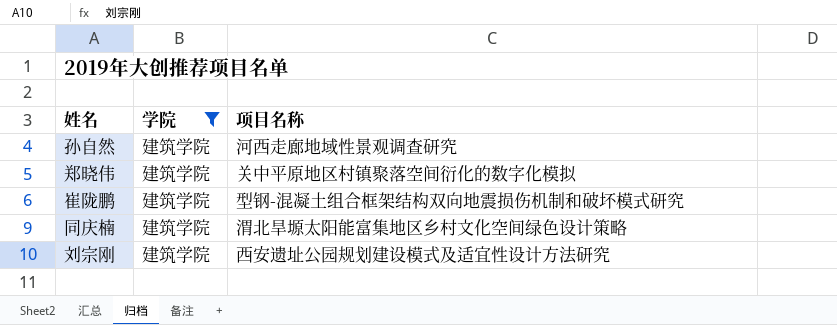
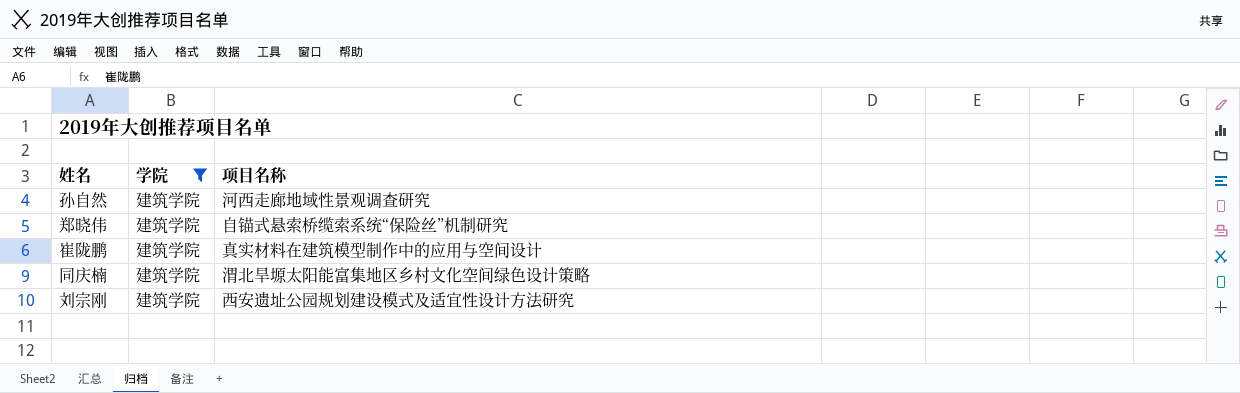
郑晓伟 | 项目名称: 关中平原地区村镇聚落空间衍化的数字化模拟 -> 自锚式悬索桥缆索系统“保险丝”机制研究
崔陇鹏 | 项目名称: 型钢-混凝土组合框架结构双向地震损伤机制和破坏模式研究 -> 真实材料在建筑模型制作中的应用与空间设计

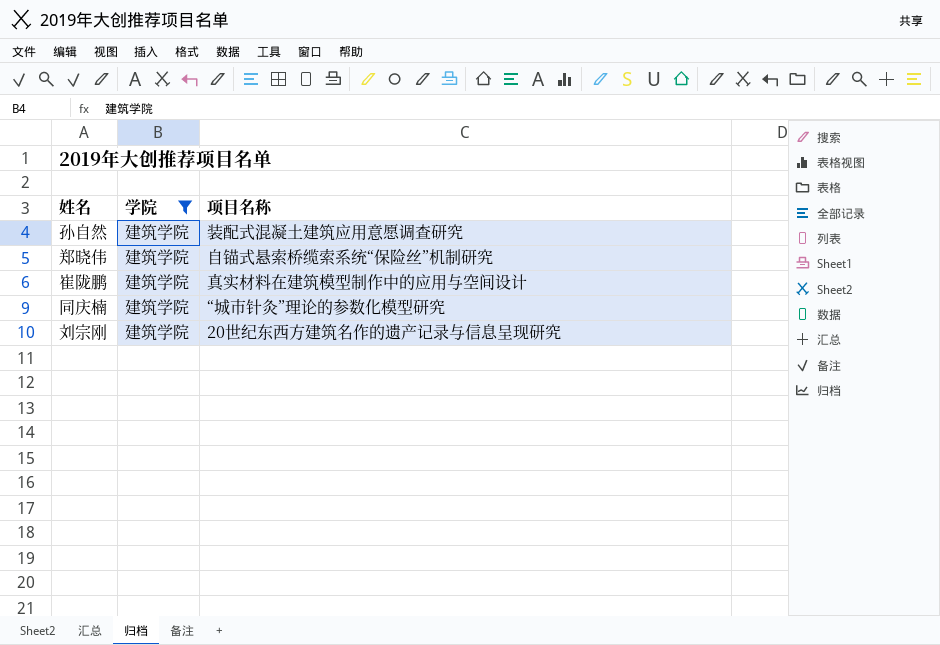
孙自然 | 项目名称: 河西走廊地域性景观调查研究 -> 装配式混凝土建筑应用意愿调查研究
同庆楠 | 项目名称: 渭北旱塬太阳能富集地区乡村文化空间绿色设计策略 -> “城市针灸”理论的参数化模型研究
刘宗刚 | 项目名称: 西安遗址公园规划建设模式及适宜性设计方法研究 -> 20世纪东西方建筑名作的遗产记录与信息呈现研究

